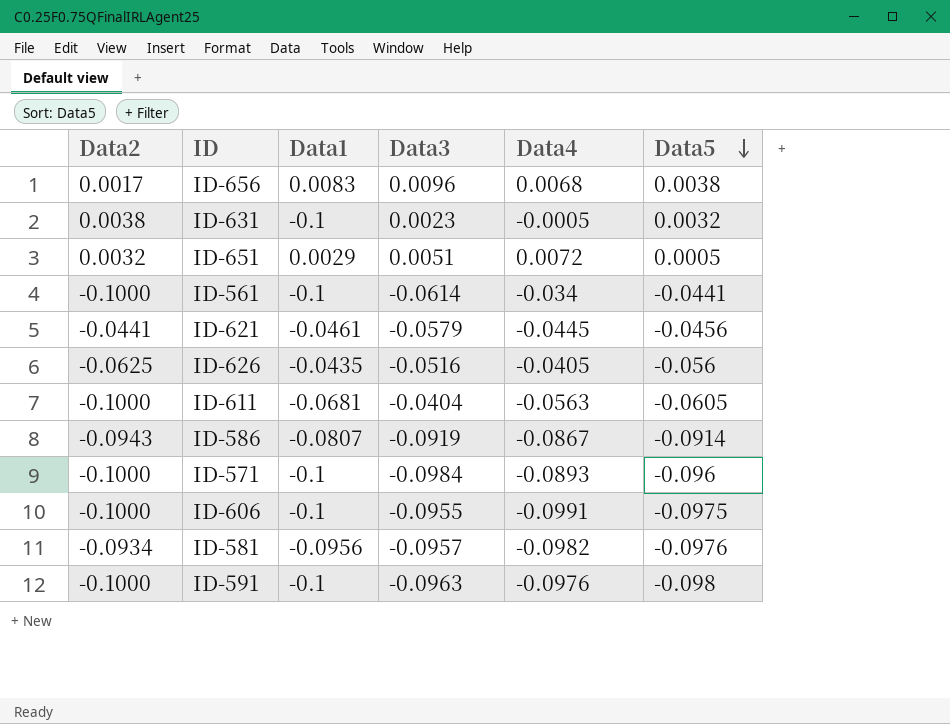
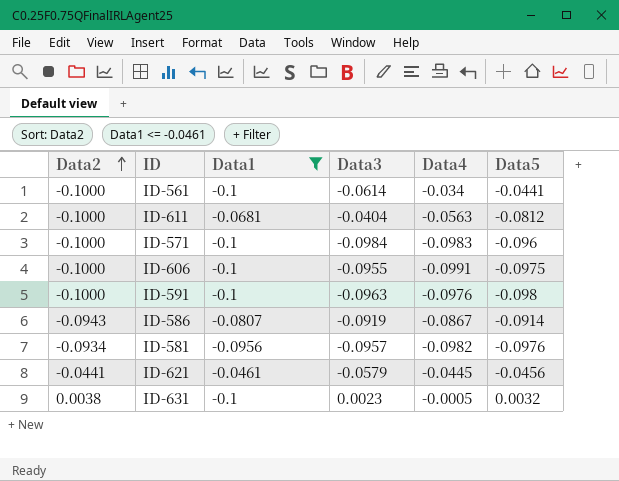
filter: none -> Data1 <= -0.0461
row order: Data5 descending -> Data2 ascending
ID-611 | Data5: -0.0605 -> -0.0812
ID-571 | Data4: -0.0893 -> -0.0983

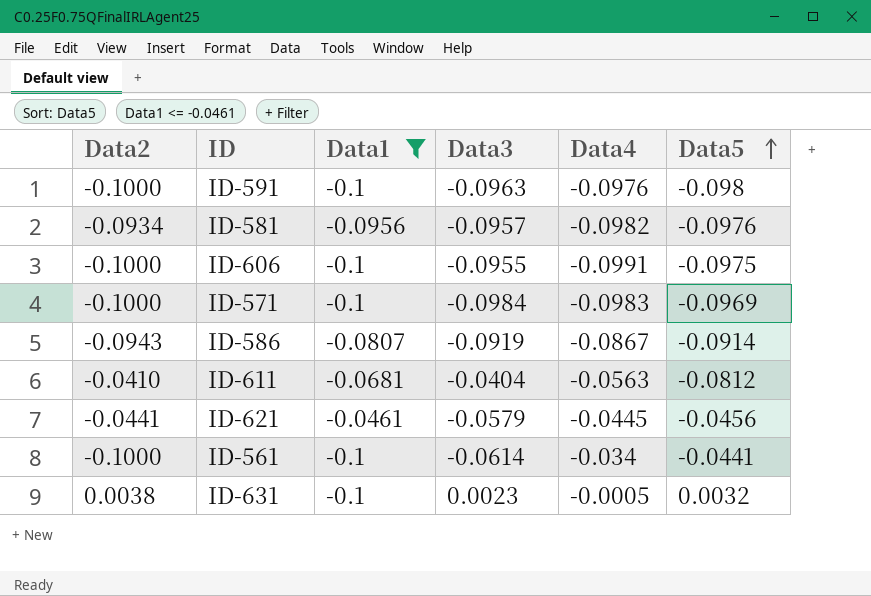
row order: Data2 ascending -> Data5 ascending
ID-571 | Data5: -0.096 -> -0.0969
ID-611 | Data2: -0.1000 -> -0.0410

